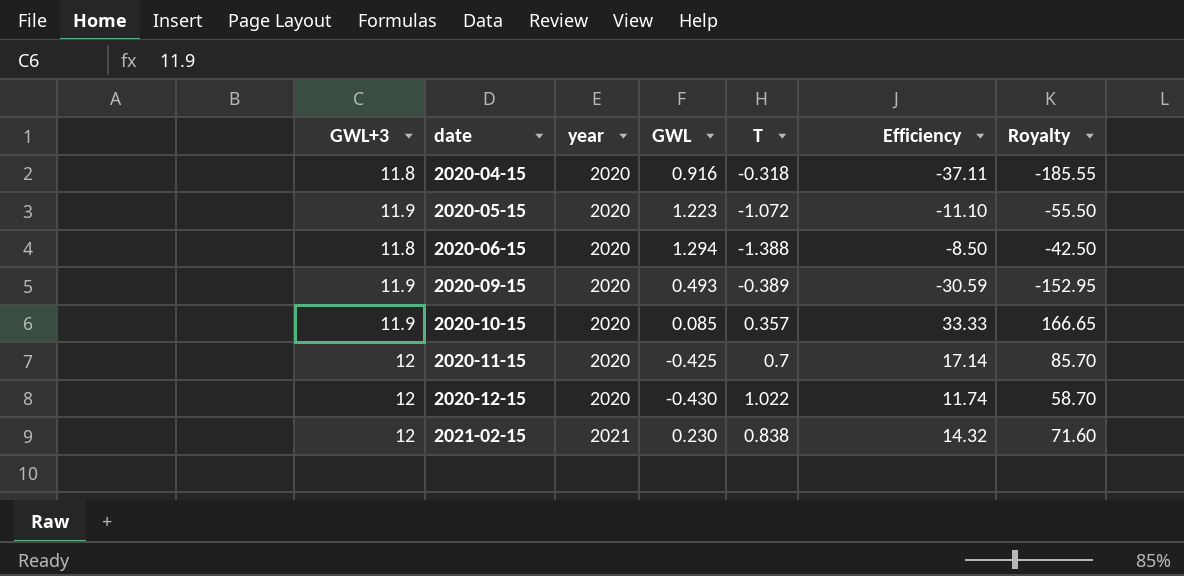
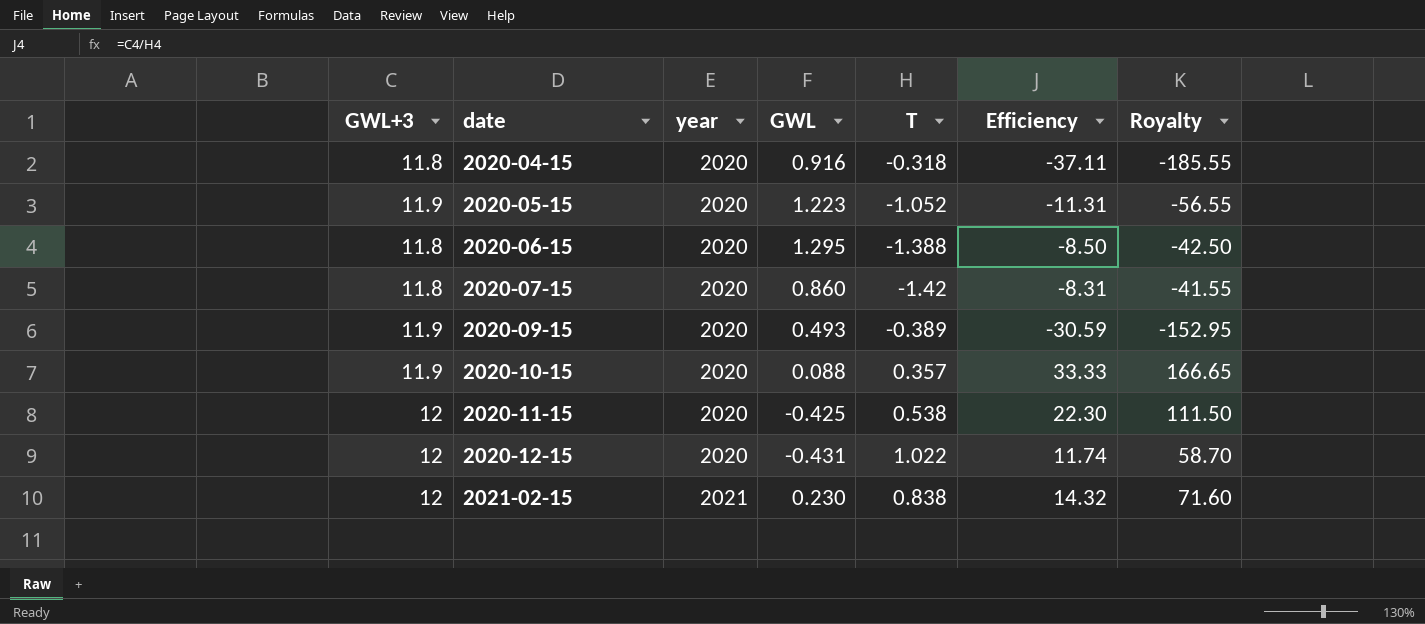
2020-05-15 | T: -1.072 -> -1.052
2020-05-15 | Efficiency: -11.10 -> -11.31
2020-05-15 | Royalty: -55.50 -> -56.55
2020-06-15 | GWL: 1.294 -> 1.295
row 2020-07-15: none -> 11.8 | 2020 | 0.860 | -1.42 | -8.31 | -41.55
2020-10-15 | GWL: 0.085 -> 0.088
2020-11-15 | T: 0.7 -> 0.538
2020-11-15 | Efficiency: 17.14 -> 22.30
2020-11-15 | Royalty: 85.70 -> 111.50
2020-12-15 | GWL: -0.430 -> -0.431

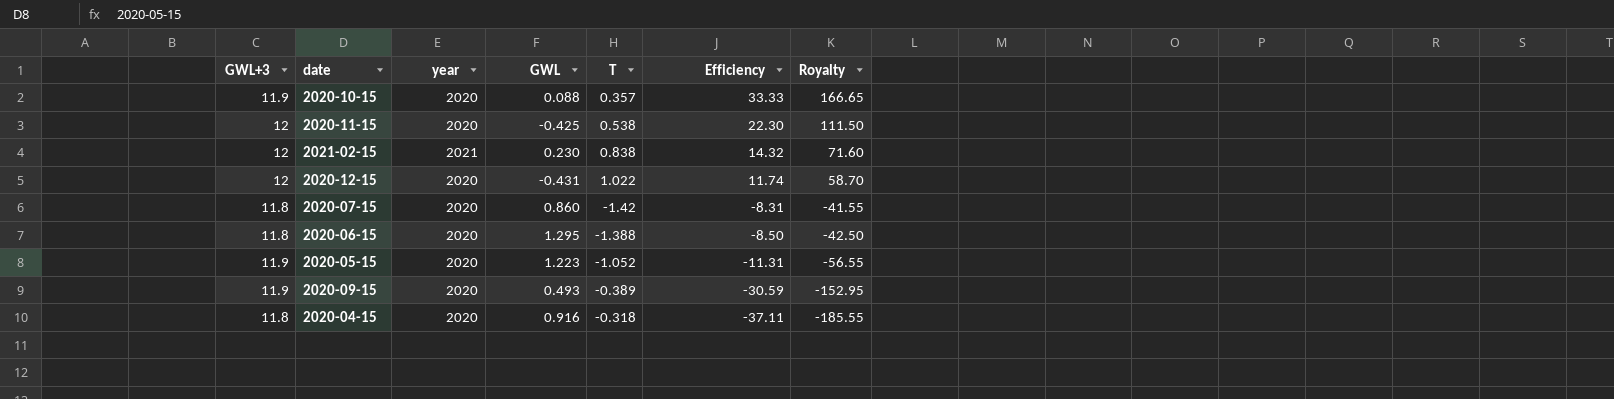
row order: date ascending -> Efficiency descending

